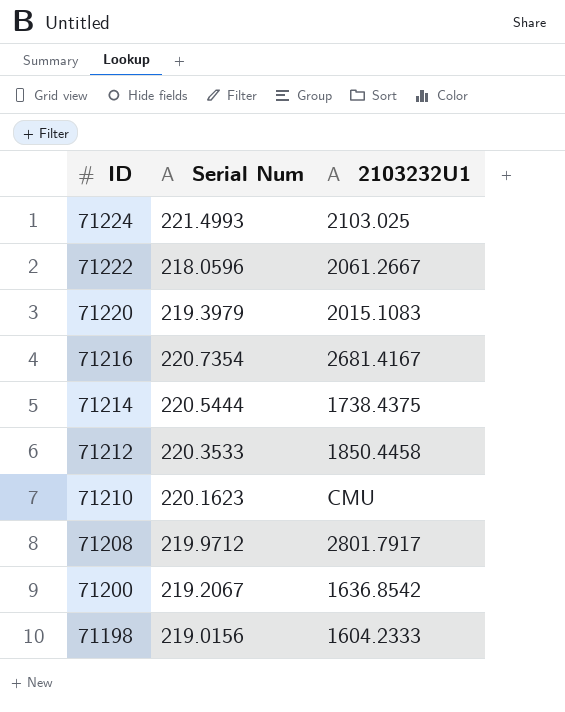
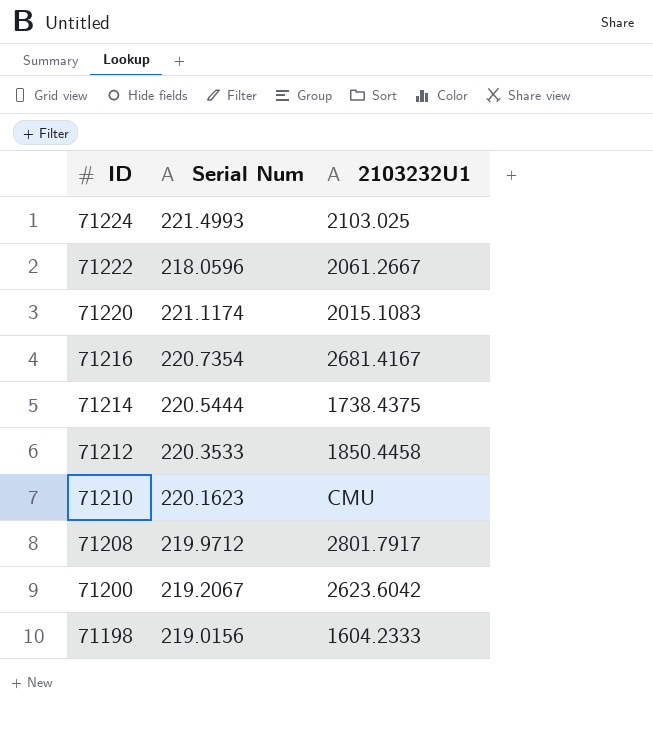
71220 | Serial Num: 219.3979 -> 221.1174
71200 | 2103232U1: 1636.8542 -> 2623.6042

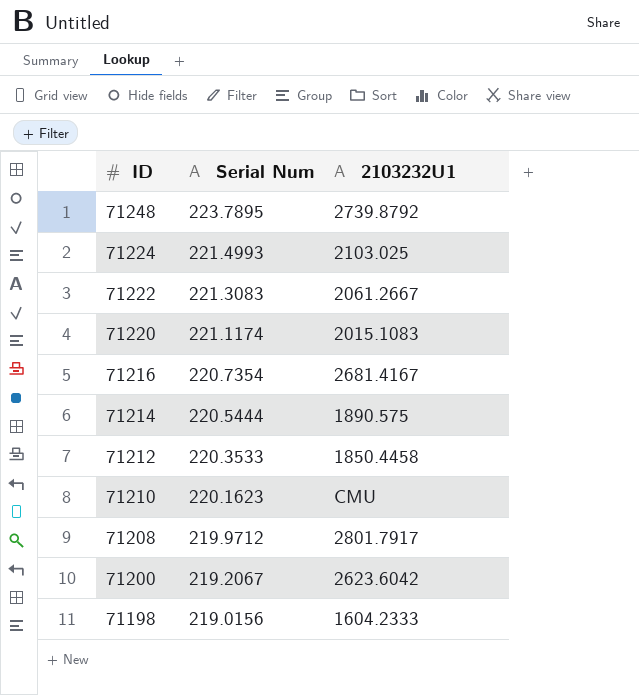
row 71248: none -> 223.7895 | 2739.8792
71222 | Serial Num: 218.0596 -> 221.3083
71214 | 2103232U1: 1738.4375 -> 1890.575

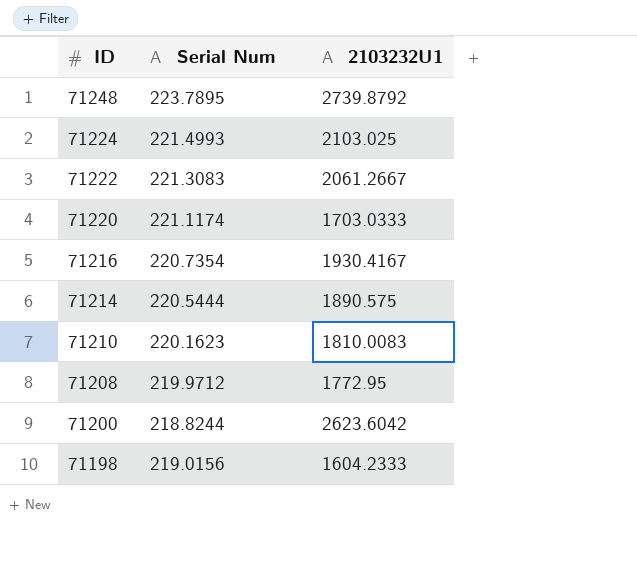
row 71212: 220.3533 | 1850.4458 -> none
71220 | 2103232U1: 2015.1083 -> 1703.0333
71216 | 2103232U1: 2681.4167 -> 1930.4167
71210 | 2103232U1: CMU -> 1810.0083
71208 | 2103232U1: 2801.7917 -> 1772.95
71200 | Serial Num: 219.2067 -> 218.8244

